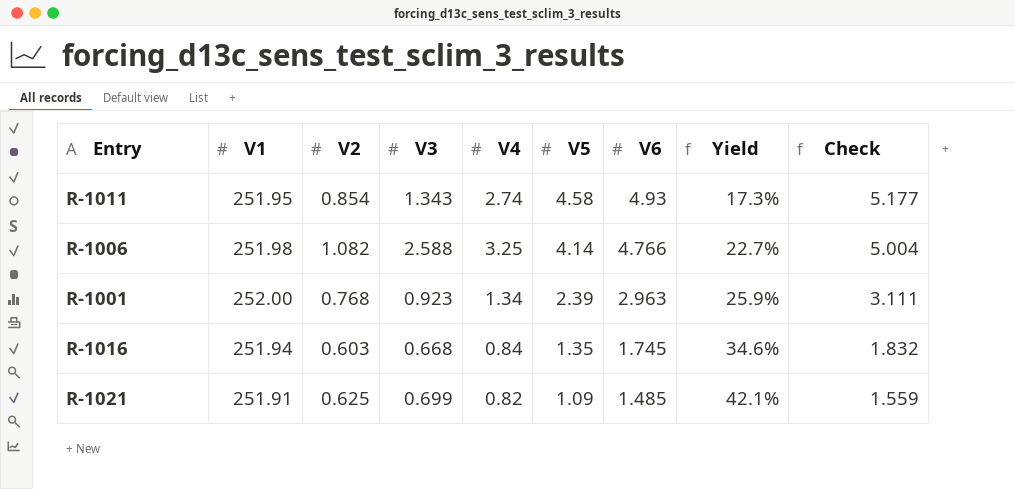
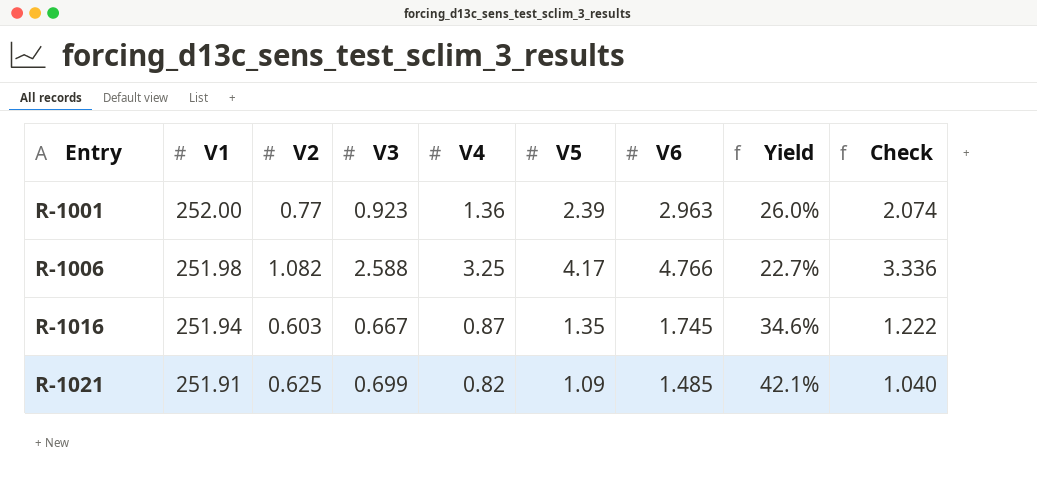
row order: V5 descending -> Entry ascending
column Check | formula: [V6] * 1.05 -> [V6] * 0.7
row R-1011: 251.95 | 0.854 | 1.343 | 2.74 | 4.58 | 4.93 | 17.3% | 5.177 -> none
R-1001 | V2: 0.768 -> 0.77
R-1001 | V4: 1.34 -> 1.36
R-1001 | Yield: 25.9% -> 26.0%
R-1006 | V5: 4.14 -> 4.17
R-1016 | V3: 0.668 -> 0.667
R-1016 | V4: 0.84 -> 0.87

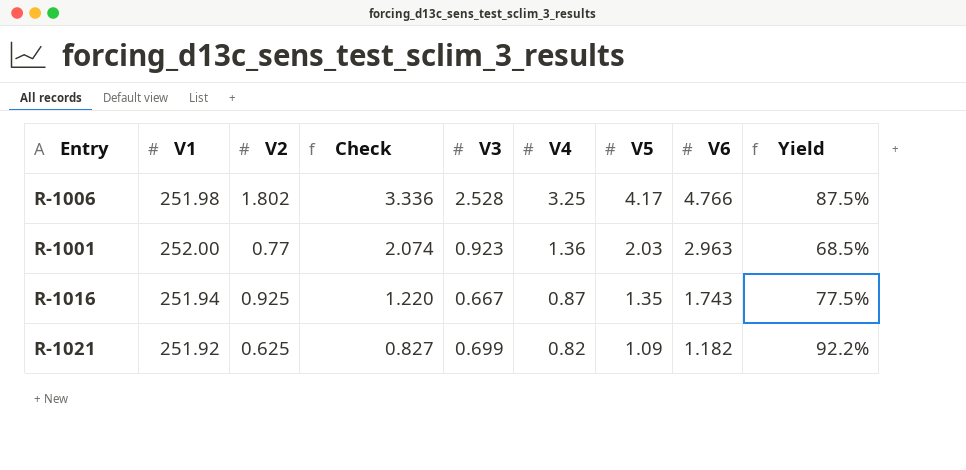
row order: Entry ascending -> Check descending
column Check | position: 9 -> 4
column Yield | formula: [V2] / [V6] -> [V5] / [V6]
R-1006 | V2: 1.082 -> 1.802
R-1006 | V3: 2.588 -> 2.528
R-1001 | V5: 2.39 -> 2.03
R-1016 | V2: 0.603 -> 0.925
R-1016 | Check: 1.222 -> 1.220
R-1016 | V6: 1.745 -> 1.743
R-1021 | V1: 251.91 -> 251.92
R-1021 | Check: 1.040 -> 0.827
R-1021 | V6: 1.485 -> 1.182

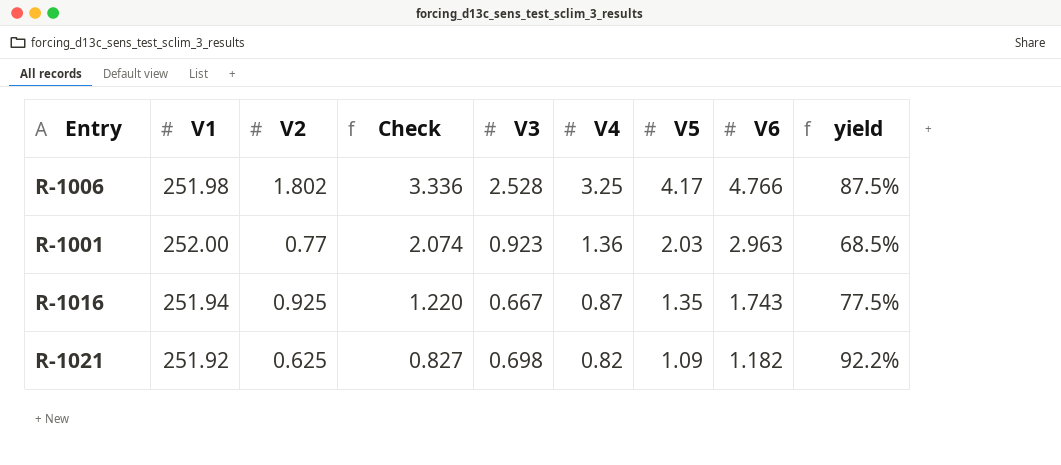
column name: Yield -> yield
R-1021 | V3: 0.699 -> 0.698

